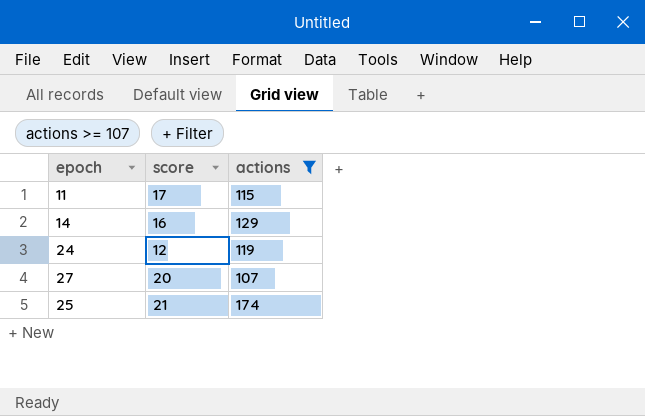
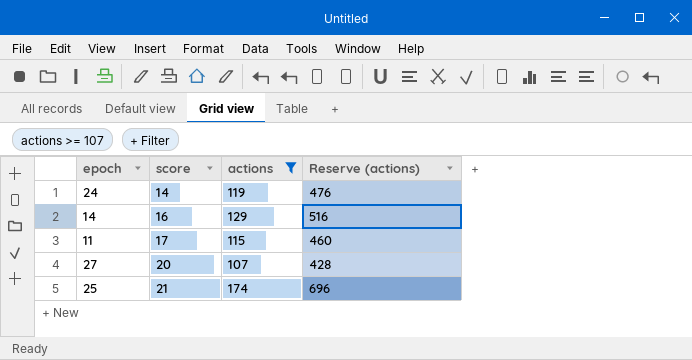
row order: none -> score ascending
column Reserve (actions) | formula: none -> [actions] * 4
24 | score: 12 -> 14

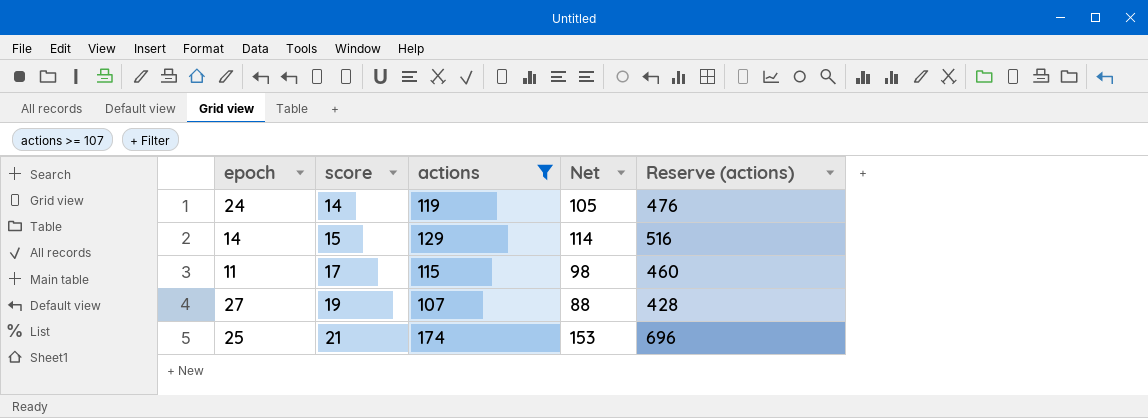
column Net | formula: none -> [actions] - [score]
14 | score: 16 -> 15
27 | score: 20 -> 19

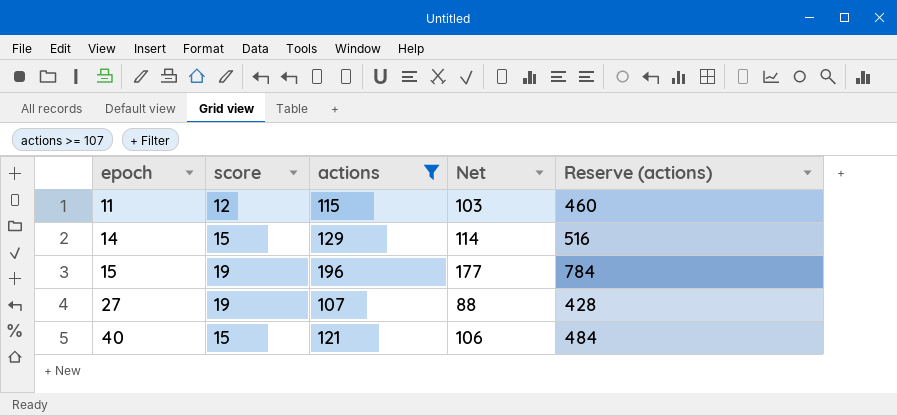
row order: score ascending -> epoch ascending
row 24: 14 | 119 | 105 | 476 -> none
row 25: 21 | 174 | 153 | 696 -> none
11 | score: 17 -> 12
11 | Net: 98 -> 103
row 15: none -> 19 | 196 | 177 | 784
row 40: none -> 15 | 121 | 106 | 484

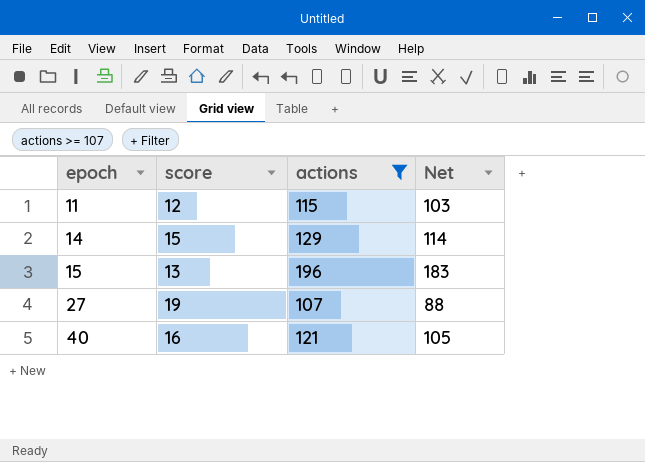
column Reserve (actions) | formula: [actions] * 4 -> none
15 | score: 19 -> 13
15 | Net: 177 -> 183
40 | score: 15 -> 16
40 | Net: 106 -> 105

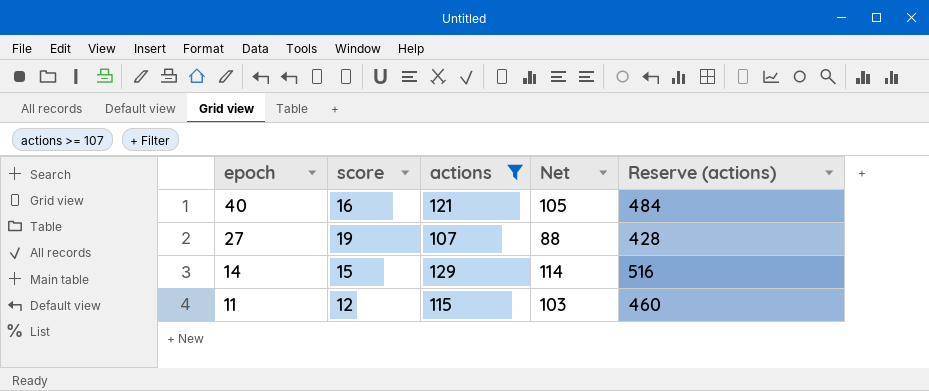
row order: epoch ascending -> epoch descending
column Reserve (actions) | formula: none -> [actions] * 4
row 15: 13 | 196 | 183 -> none

